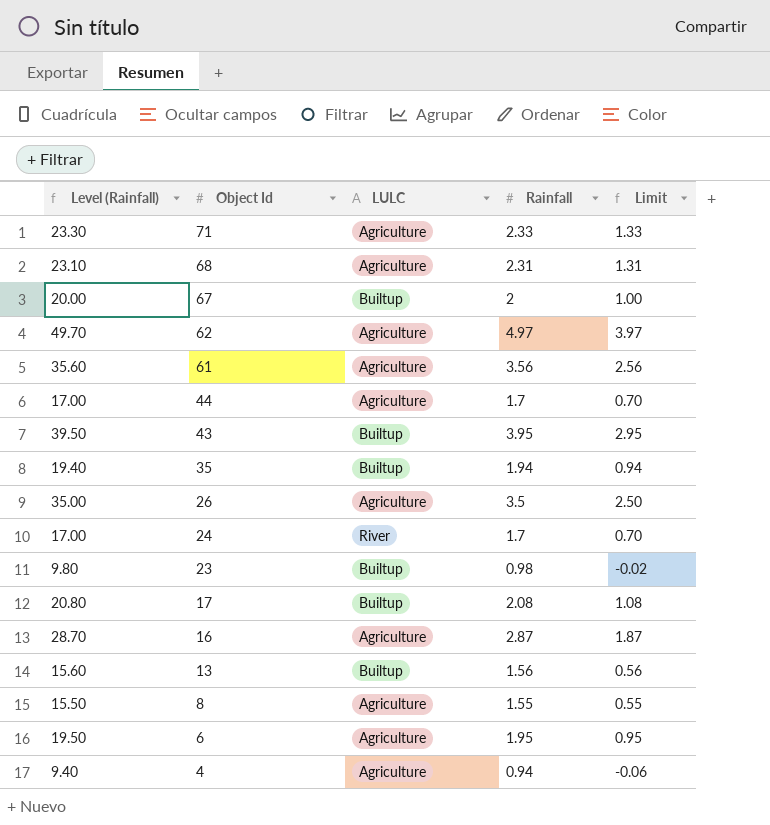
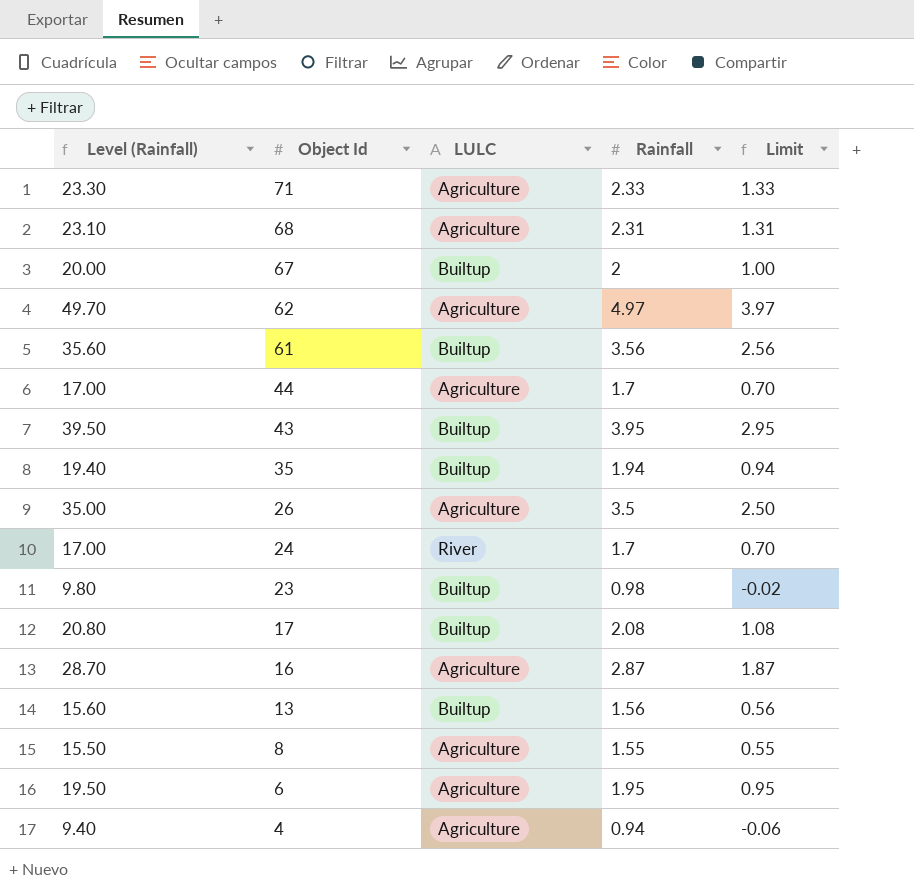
61 | LULC: Agriculture -> Builtup

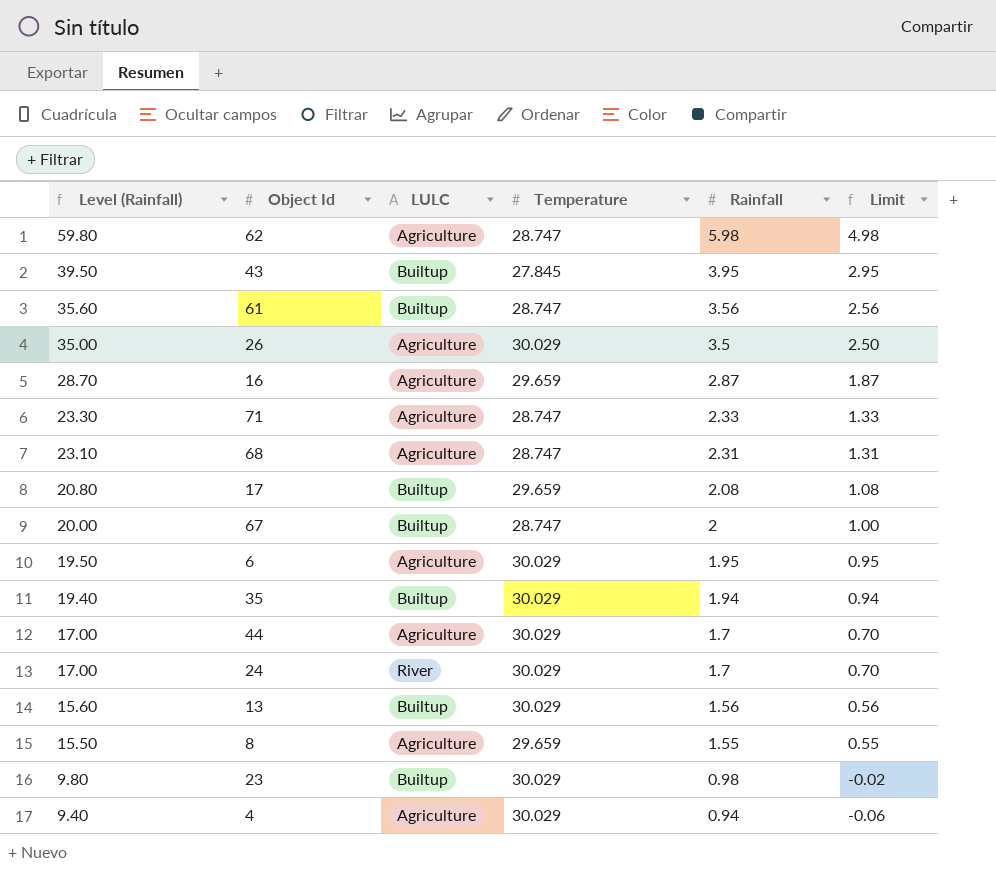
row order: Object Id descending -> Level (Rainfall) descending
column Temperature | position: none -> 4
62 | Level (Rainfall): 49.70 -> 59.80
62 | Rainfall: 4.97 -> 5.98
62 | Limit: 3.97 -> 4.98

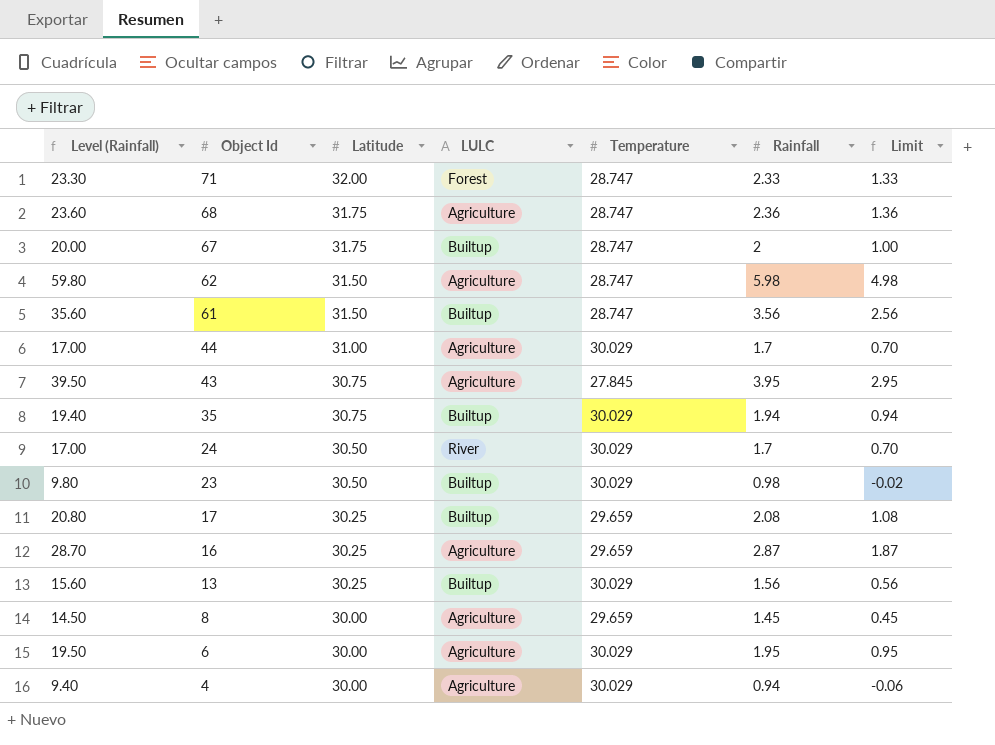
row order: Level (Rainfall) descending -> Object Id descending
column Latitude | position: none -> 3
row 26: 35.00 | Agriculture | 30.029 | 3.5 | 2.50 -> none
71 | LULC: Agriculture -> Forest
68 | Level (Rainfall): 23.10 -> 23.60
68 | Rainfall: 2.31 -> 2.36
68 | Limit: 1.31 -> 1.36
43 | LULC: Builtup -> Agriculture
8 | Level (Rainfall): 15.50 -> 14.50
8 | Rainfall: 1.55 -> 1.45
8 | Limit: 0.55 -> 0.45

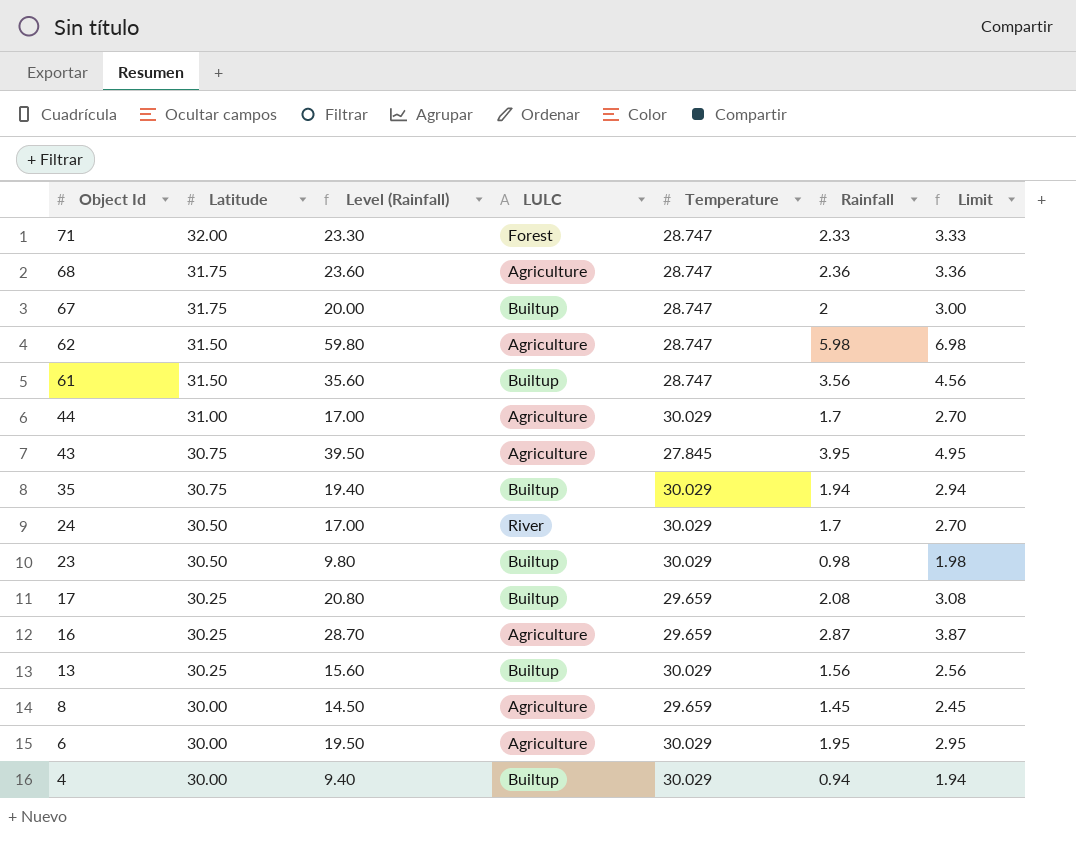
column Level (Rainfall) | position: 1 -> 3
column Limit | formula: [Rainfall] - 1 -> [Rainfall] + 1
4 | LULC: Agriculture -> Builtup

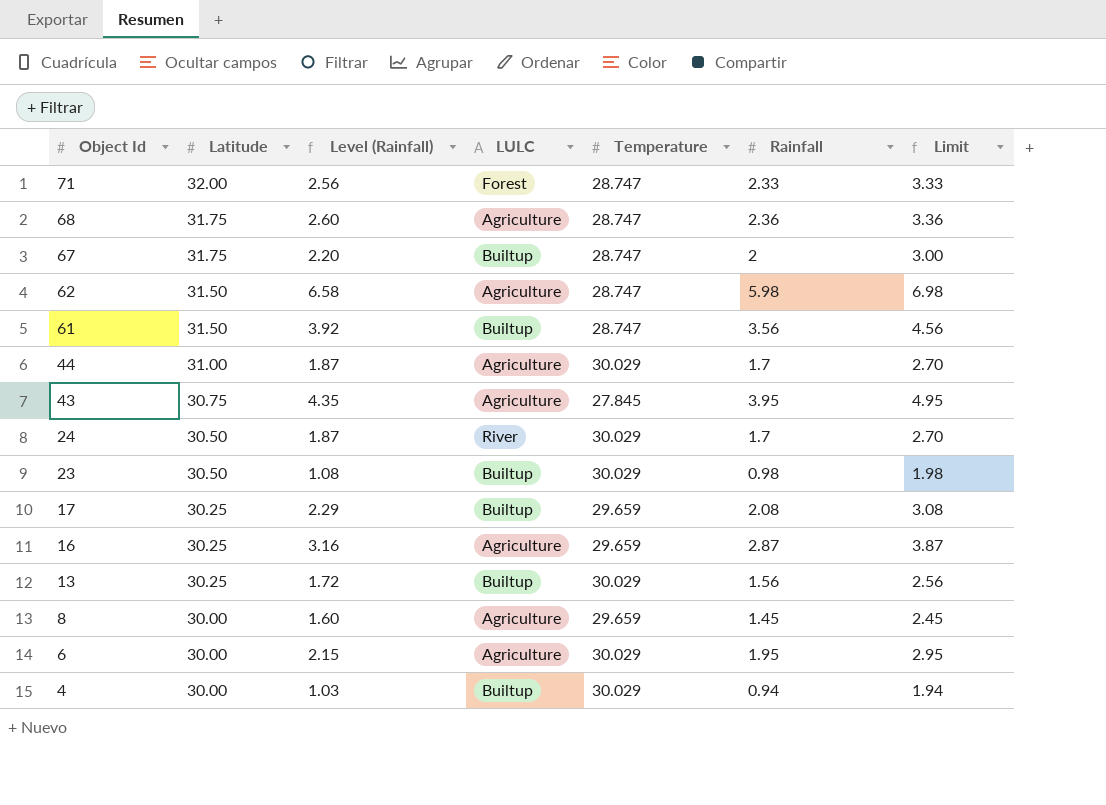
column Level (Rainfall) | formula: [Rainfall] * 10 -> [Rainfall] * 1.1
row 35: 30.75 | 19.40 | Builtup | 30.029 | 1.94 | 2.94 -> none

